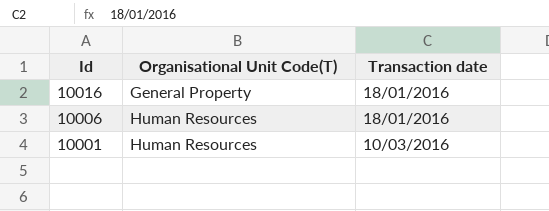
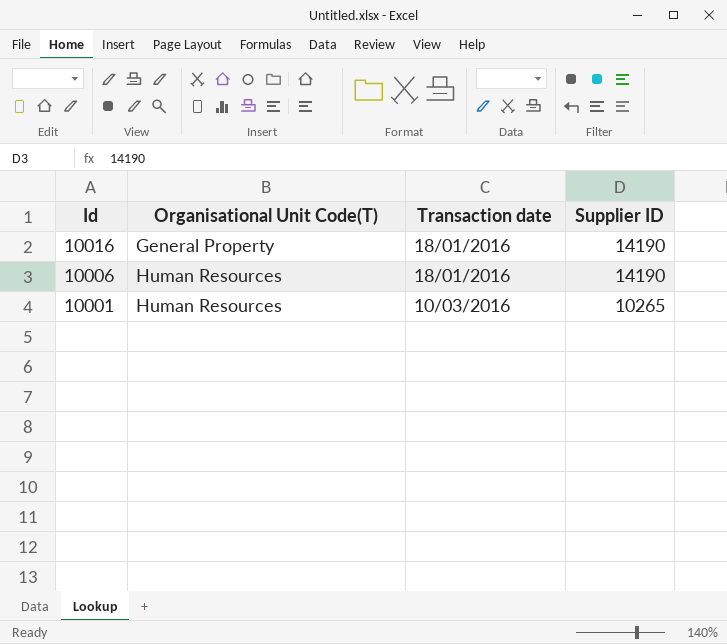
column Supplier ID | position: none -> 4

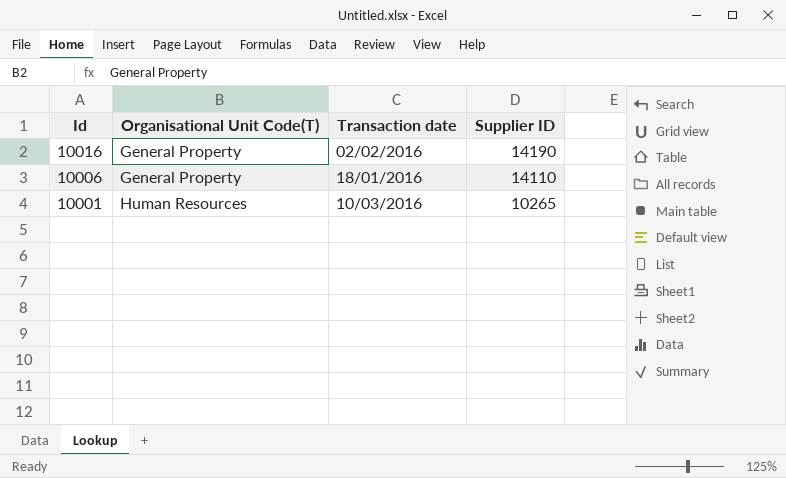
10016 | Transaction date: 18/01/2016 -> 02/02/2016
10006 | Organisational Unit Code(T): Human Resources -> General Property
10006 | Supplier ID: 14190 -> 14110

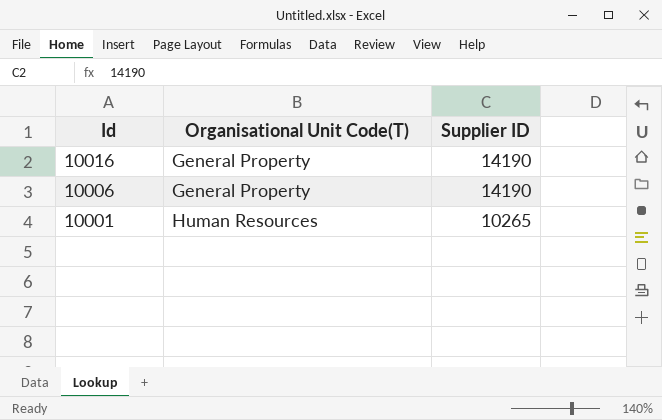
column Transaction date | position: 3 -> none
10006 | Supplier ID: 14110 -> 14190

